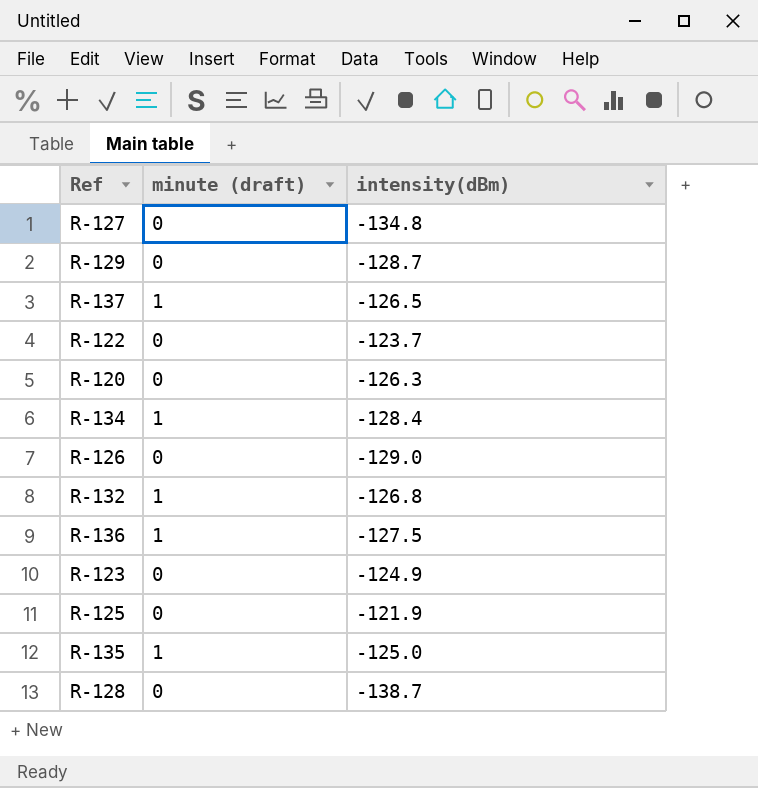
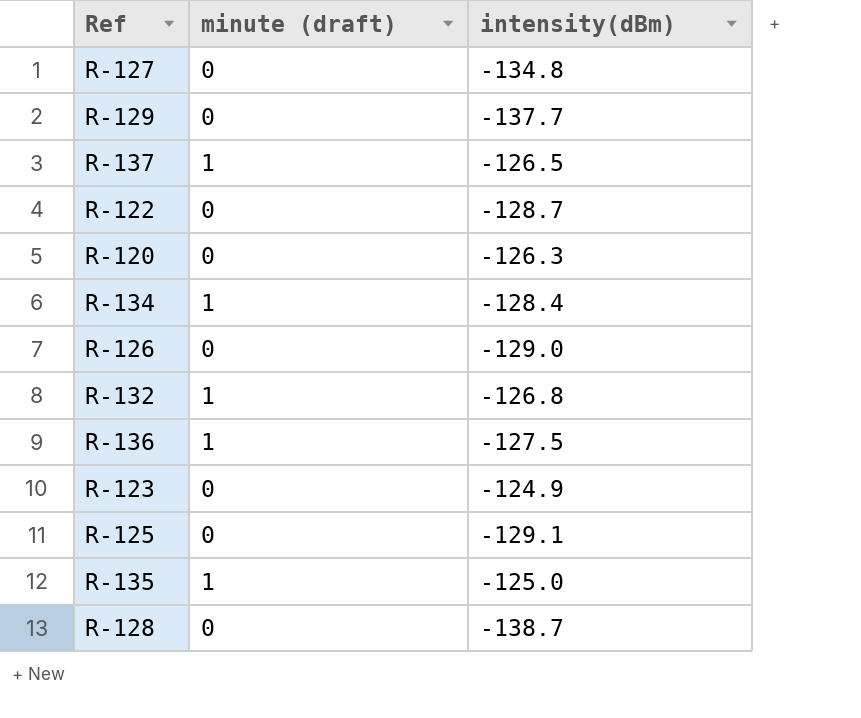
R-129 | intensity(dBm): -128.7 -> -137.7
R-122 | intensity(dBm): -123.7 -> -128.7
R-125 | intensity(dBm): -121.9 -> -129.1

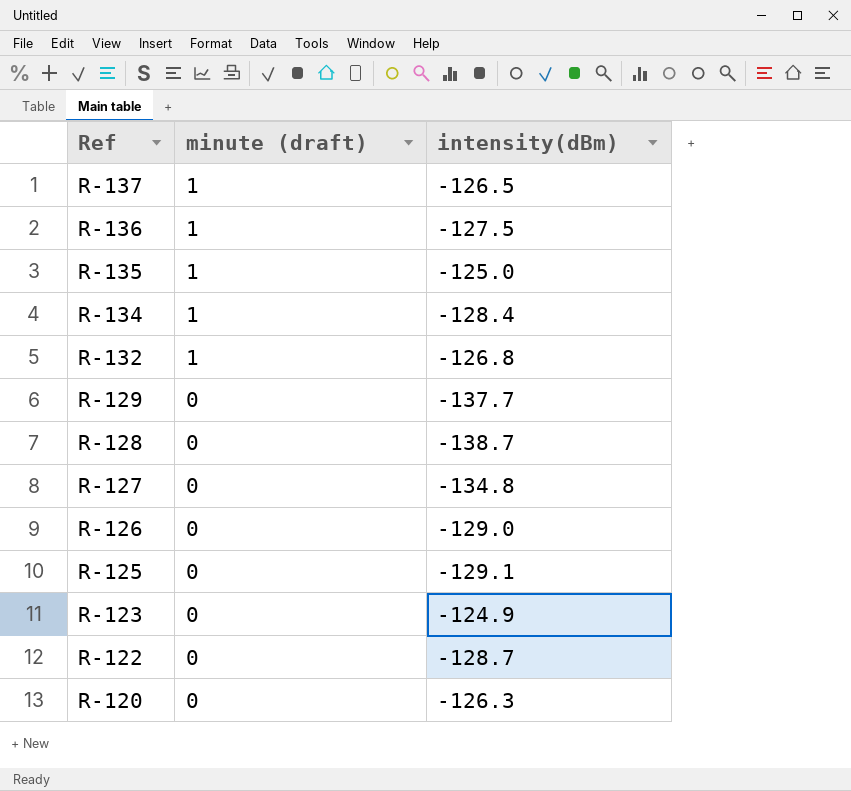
row order: none -> Ref descending

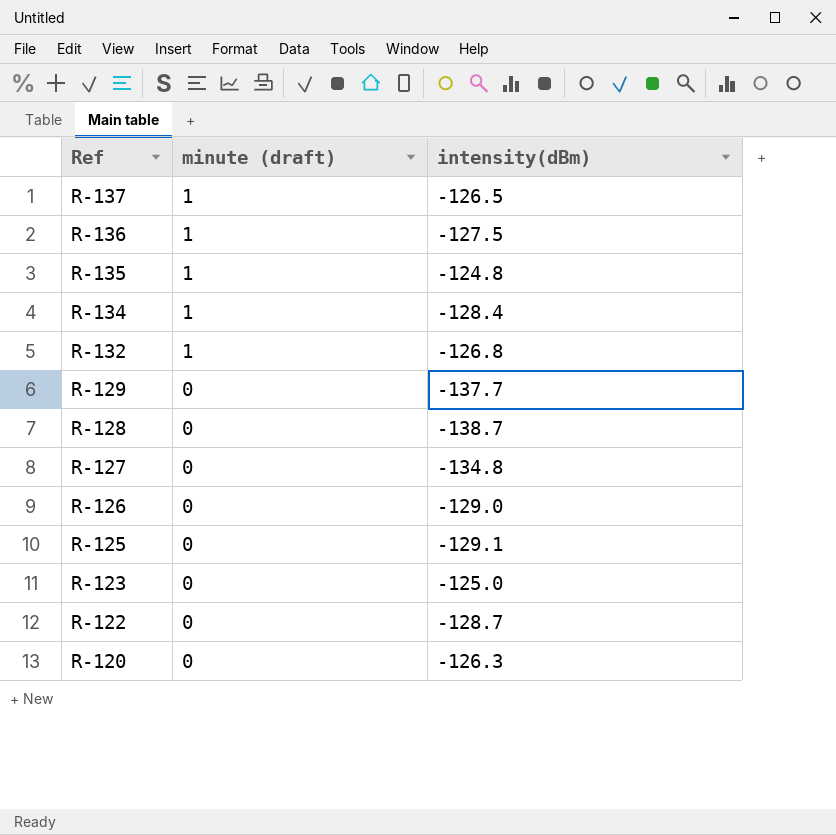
R-135 | intensity(dBm): -125.0 -> -124.8
R-123 | intensity(dBm): -124.9 -> -125.0

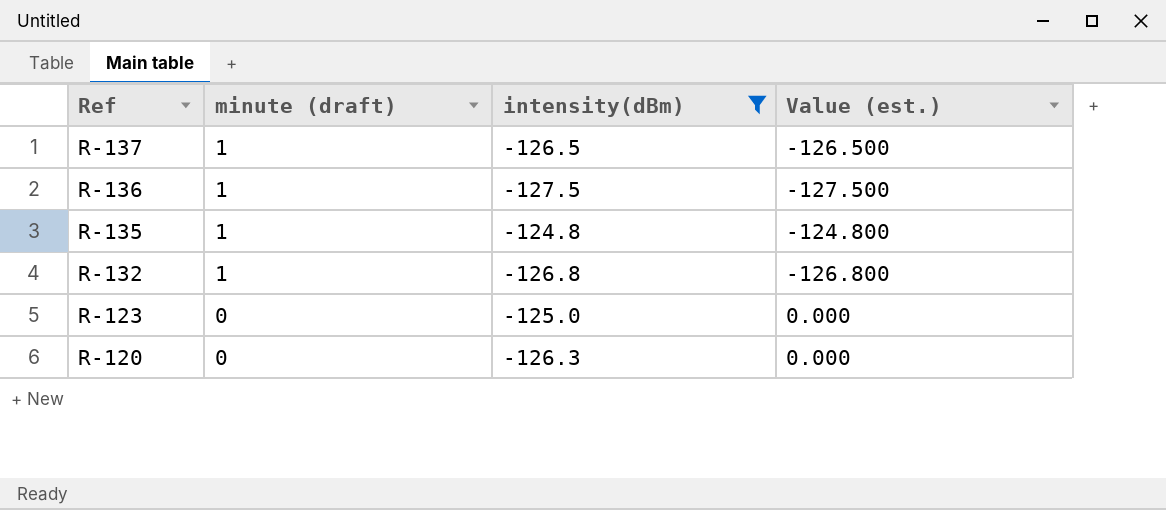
filter: none -> intensity(dBm) >= -127.5
column Value (est.) | formula: none -> [minute (draft)] * [intensity(dBm)]

